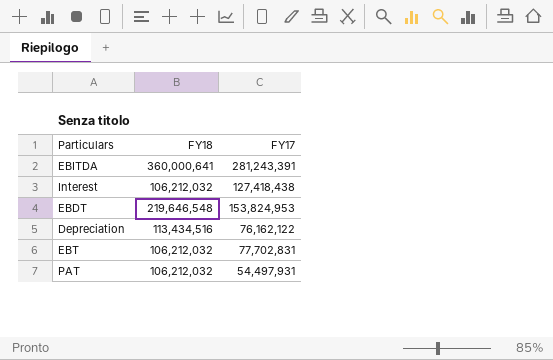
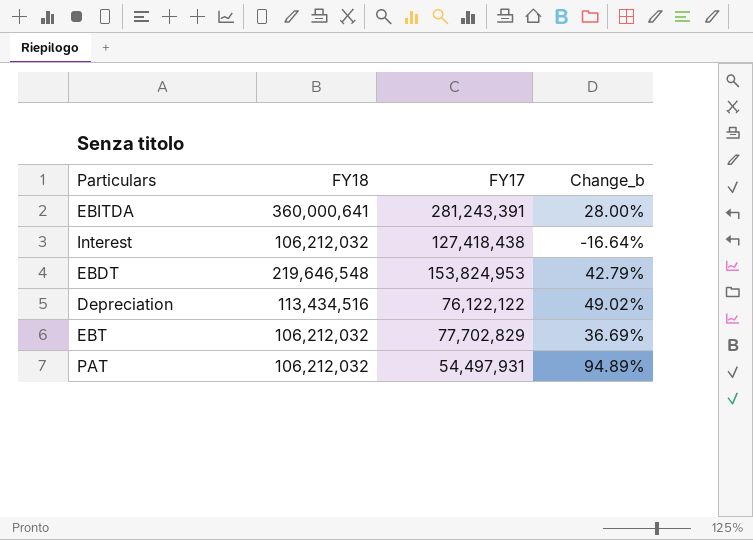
column Change_b | formula: none -> ([FY18] - [FY17]) / [FY17]
Depreciation | FY17: 76,162,122 -> 76,122,122
EBT | FY17: 77,702,831 -> 77,702,829

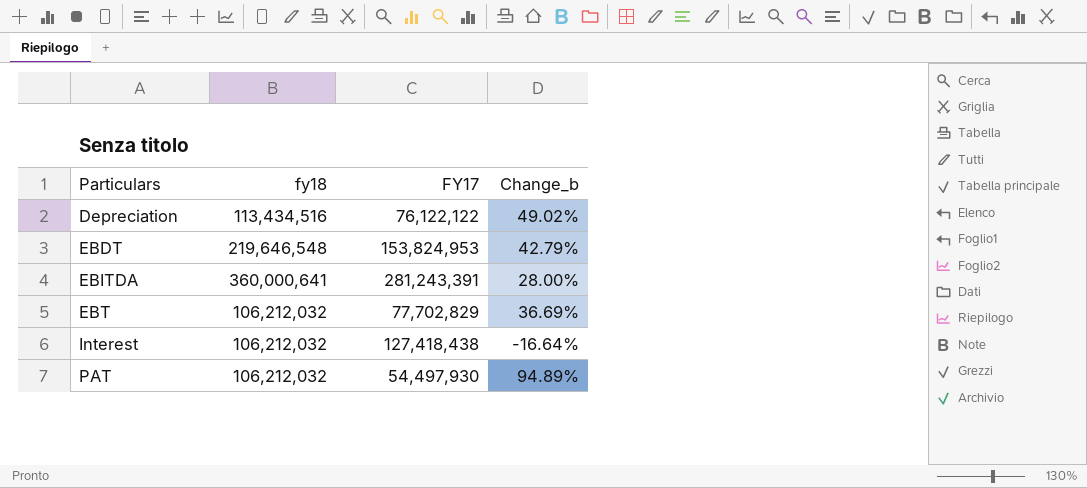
row order: none -> Particulars ascending
column name: FY18 -> fy18
PAT | FY17: 54,497,931 -> 54,497,930

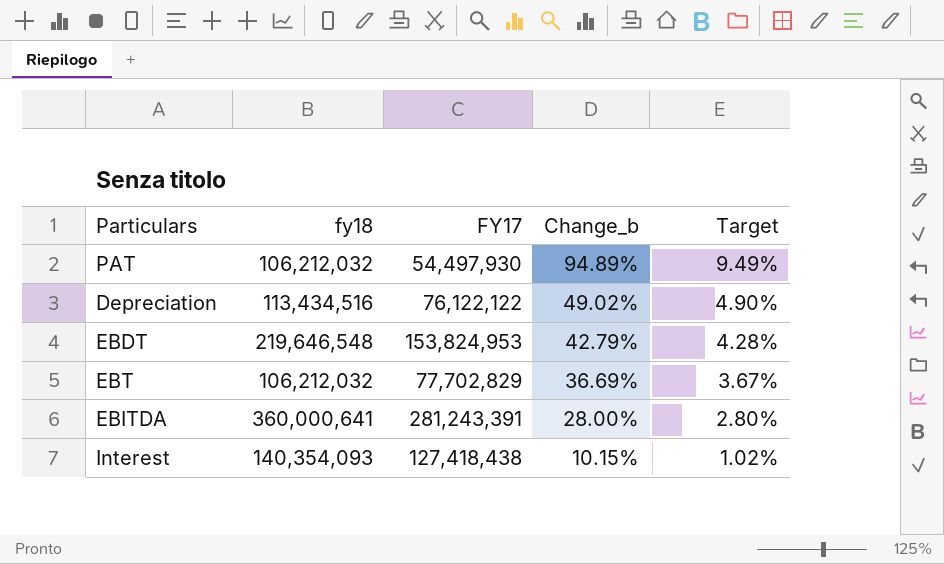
row order: Particulars ascending -> Change_b descending
column Target | formula: none -> [Change_b] * 0.1
Interest | fy18: 106,212,032 -> 140,354,093
Interest | Change_b: -16.64% -> 10.15%

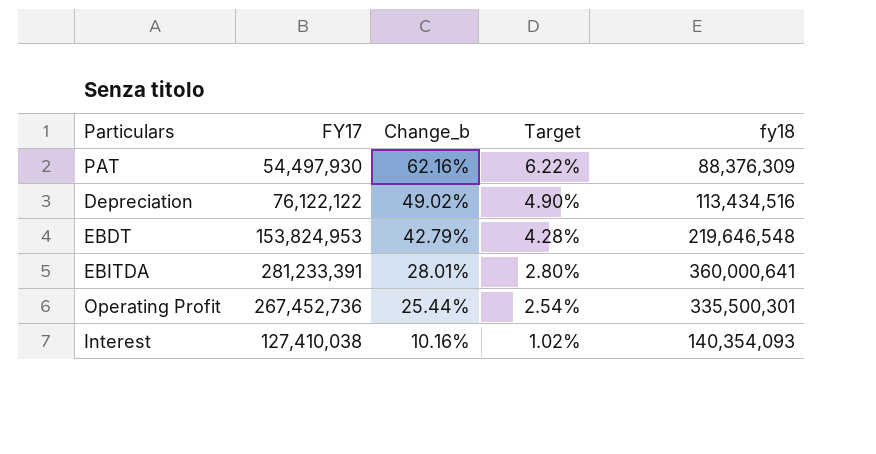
column fy18 | position: 2 -> 5
row EBT: 106,212,032 | 77,702,829 | 36.69% | 3.67% -> none
PAT | Change_b: 94.89% -> 62.16%
PAT | Target: 9.49% -> 6.22%
PAT | fy18: 106,212,032 -> 88,376,309
EBITDA | FY17: 281,243,391 -> 281,233,391
EBITDA | Change_b: 28.00% -> 28.01%
row Operating Profit: none -> 267,452,736 | 25.44% | 2.54% | 335,500,301
Interest | FY17: 127,418,438 -> 127,410,038
Interest | Change_b: 10.15% -> 10.16%

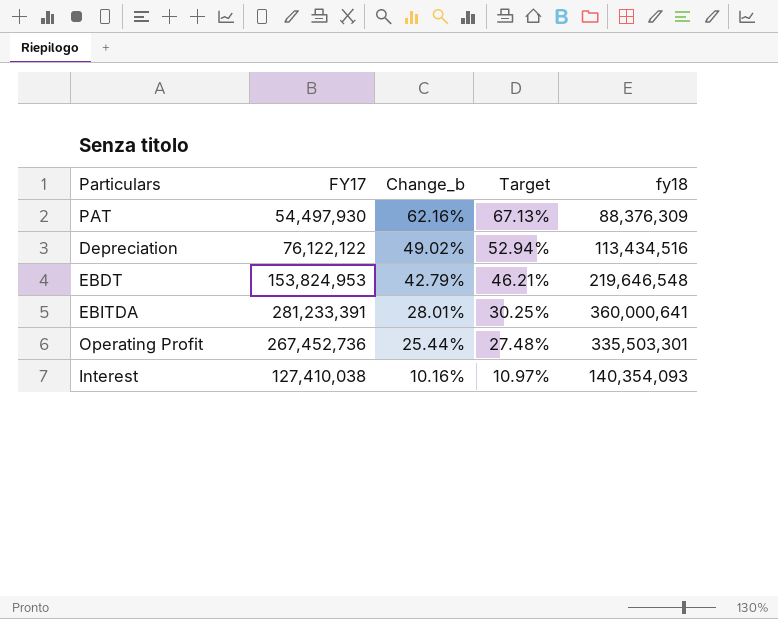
column Target | formula: [Change_b] * 0.1 -> [Change_b] * 1.08
Operating Profit | fy18: 335,500,301 -> 335,503,301

